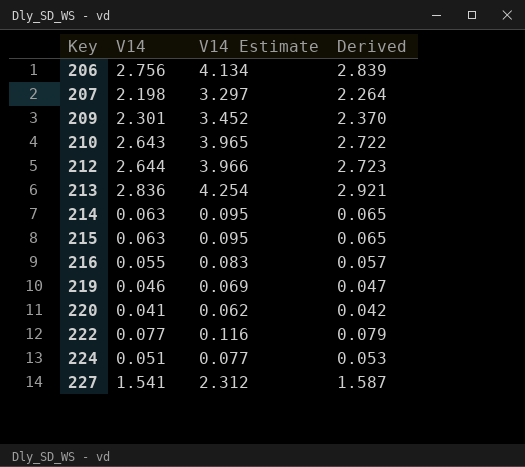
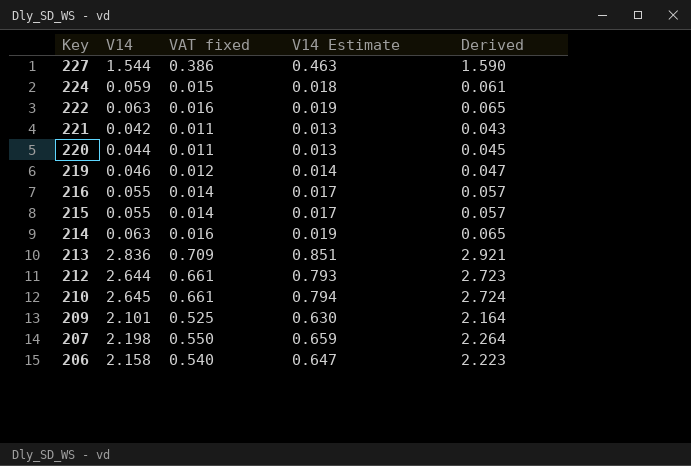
row order: Key ascending -> Key descending
column VAT fixed | formula: none -> [V14] * 0.25
column V14 Estimate | formula: [V14] * 1.5 -> [V14] * 0.3
227 | V14: 1.541 -> 1.544
227 | Derived: 1.587 -> 1.590
224 | V14: 0.051 -> 0.059
224 | Derived: 0.053 -> 0.061
222 | V14: 0.077 -> 0.063
222 | Derived: 0.079 -> 0.065
row 221: none -> 0.042 | 0.011 | 0.013 | 0.043
220 | V14: 0.041 -> 0.044
220 | Derived: 0.042 -> 0.045
215 | V14: 0.063 -> 0.055
215 | Derived: 0.065 -> 0.057
210 | V14: 2.643 -> 2.645
210 | Derived: 2.722 -> 2.724
209 | V14: 2.301 -> 2.101
209 | Derived: 2.370 -> 2.164
206 | V14: 2.756 -> 2.158
206 | Derived: 2.839 -> 2.223

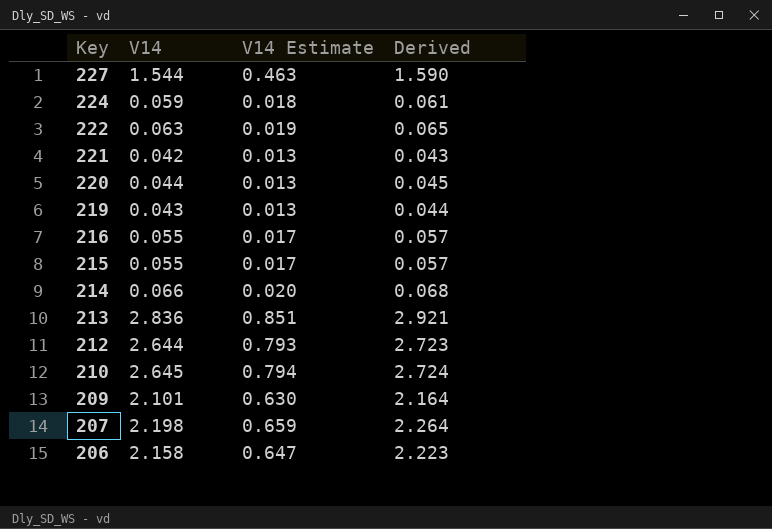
column VAT fixed | formula: [V14] * 0.25 -> none
219 | V14: 0.046 -> 0.043
219 | V14 Estimate: 0.014 -> 0.013
219 | Derived: 0.047 -> 0.044
214 | V14: 0.063 -> 0.066
214 | V14 Estimate: 0.019 -> 0.020
214 | Derived: 0.065 -> 0.068

